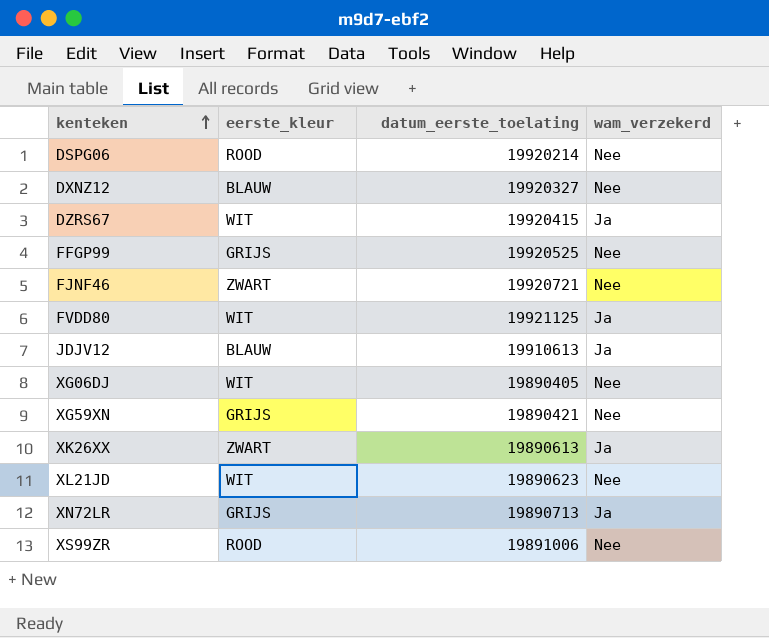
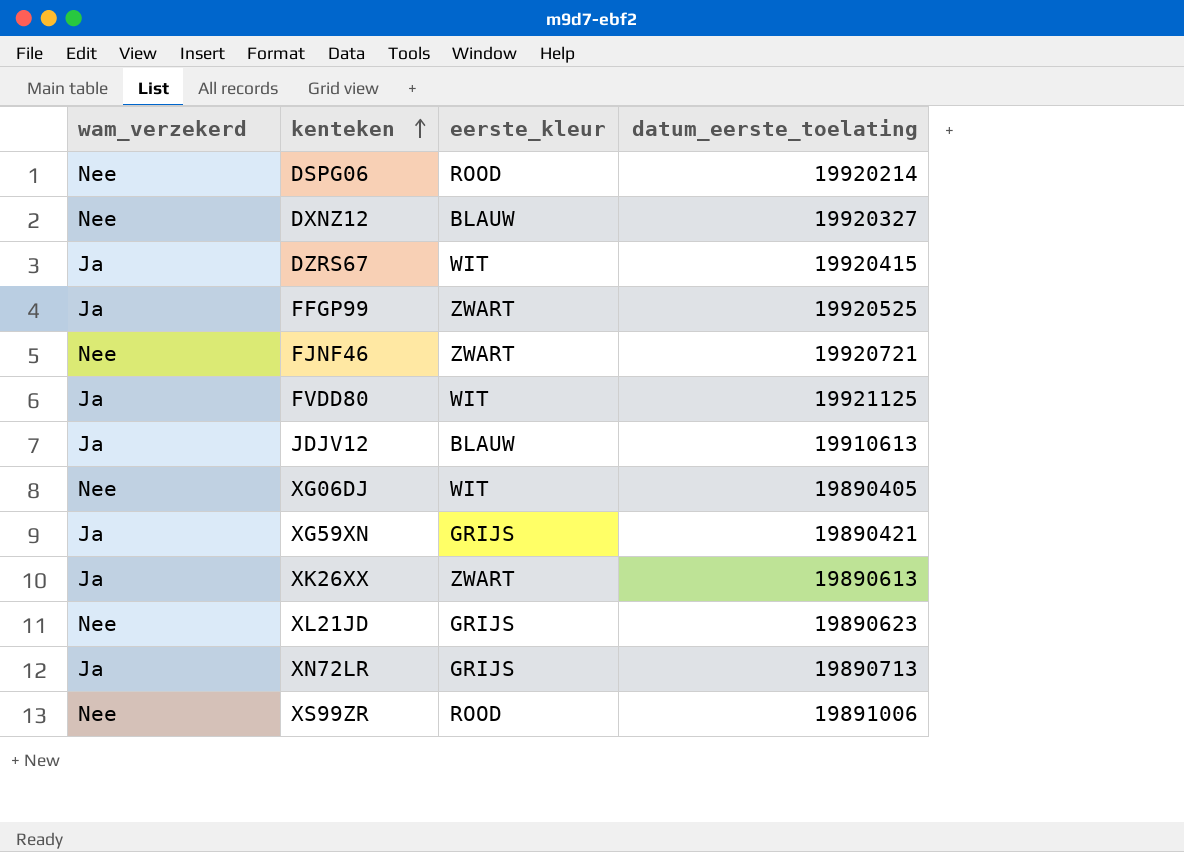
column wam_verzekerd | position: 4 -> 1
FFGP99 | wam_verzekerd: Nee -> Ja
FFGP99 | eerste_kleur: GRIJS -> ZWART
XG59XN | wam_verzekerd: Nee -> Ja
XL21JD | eerste_kleur: WIT -> GRIJS

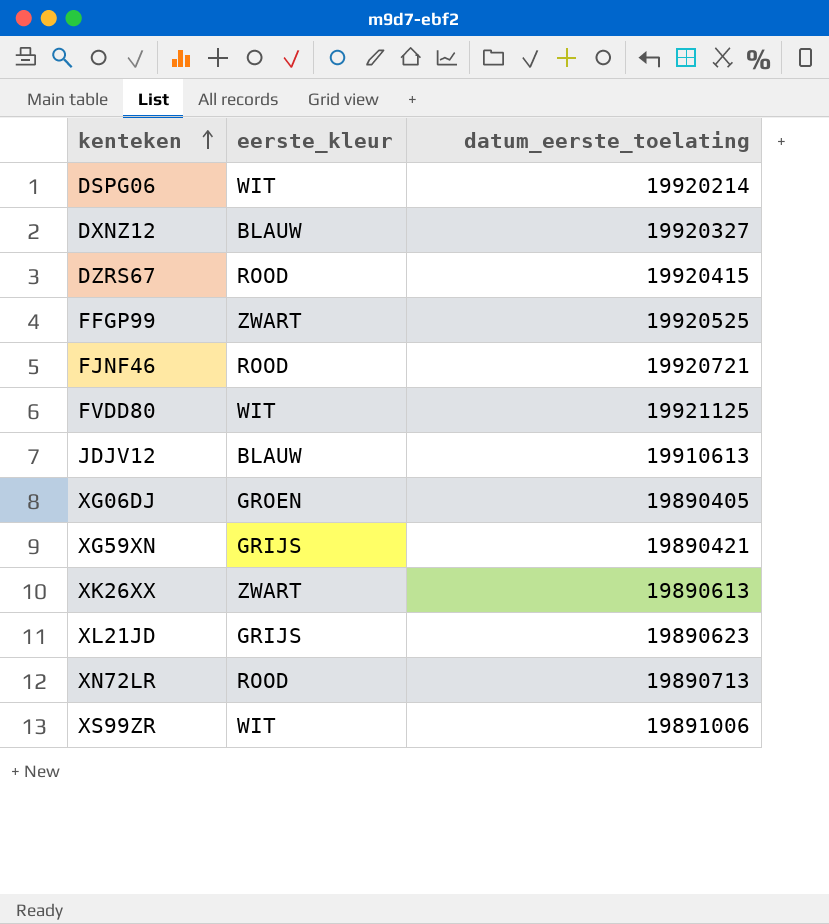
column wam_verzekerd | position: 1 -> none
DSPG06 | eerste_kleur: ROOD -> WIT
DZRS67 | eerste_kleur: WIT -> ROOD
FJNF46 | eerste_kleur: ZWART -> ROOD
XG06DJ | eerste_kleur: WIT -> GROEN
XN72LR | eerste_kleur: GRIJS -> ROOD
XS99ZR | eerste_kleur: ROOD -> WIT

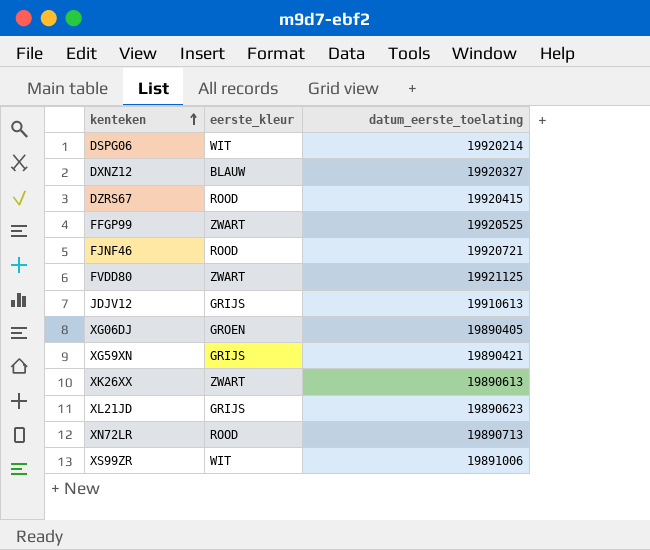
FVDD80 | eerste_kleur: WIT -> ZWART
JDJV12 | eerste_kleur: BLAUW -> GRIJS

